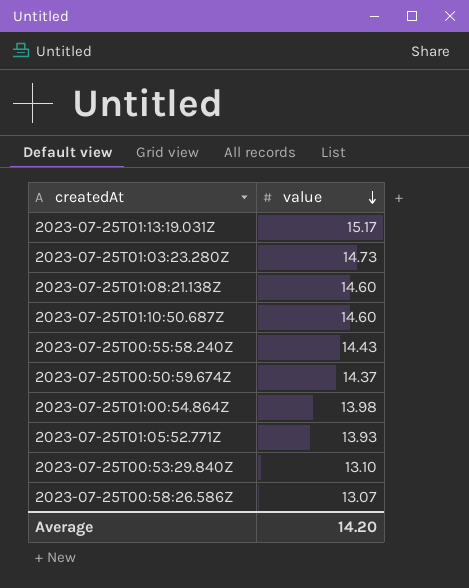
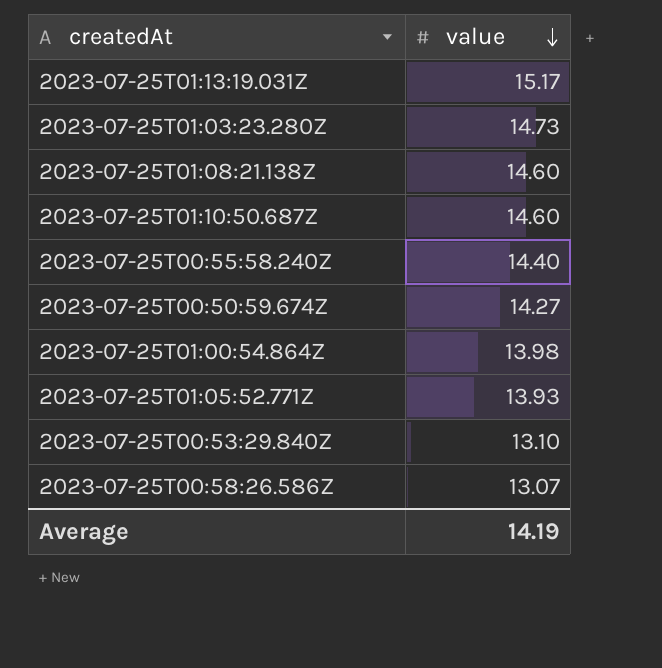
2023-07-25T00:55:58.240Z | value: 14.43 -> 14.40
2023-07-25T00:50:59.674Z | value: 14.37 -> 14.27
Average | value: 14.20 -> 14.19

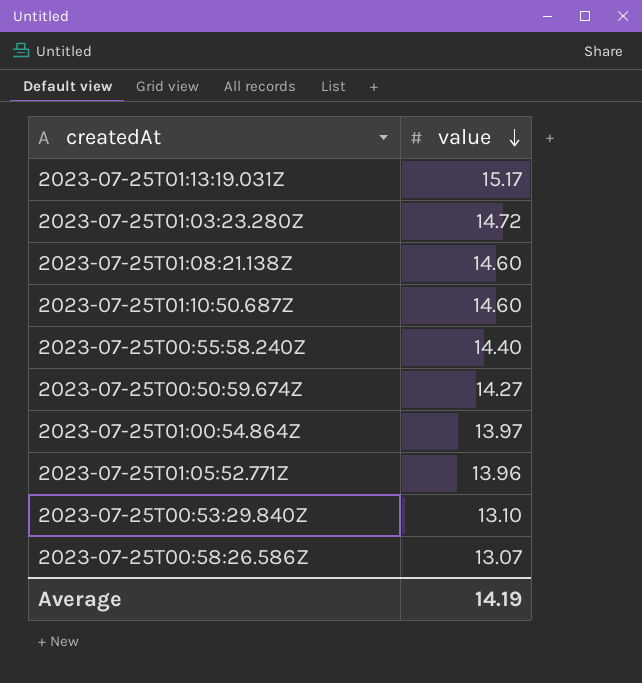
2023-07-25T01:03:23.280Z | value: 14.73 -> 14.72
2023-07-25T01:00:54.864Z | value: 13.98 -> 13.97
2023-07-25T01:05:52.771Z | value: 13.93 -> 13.96

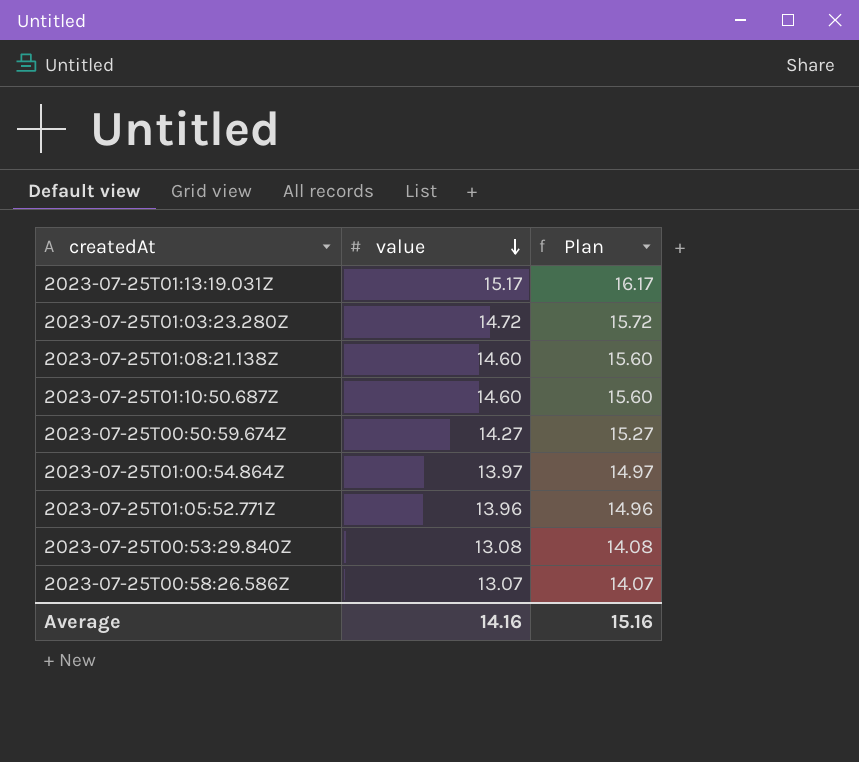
column Plan | formula: none -> [value] + 1
row 2023-07-25T00:55:58.240Z: 14.40 -> none
2023-07-25T00:53:29.840Z | value: 13.10 -> 13.08
Average | value: 14.19 -> 14.16

